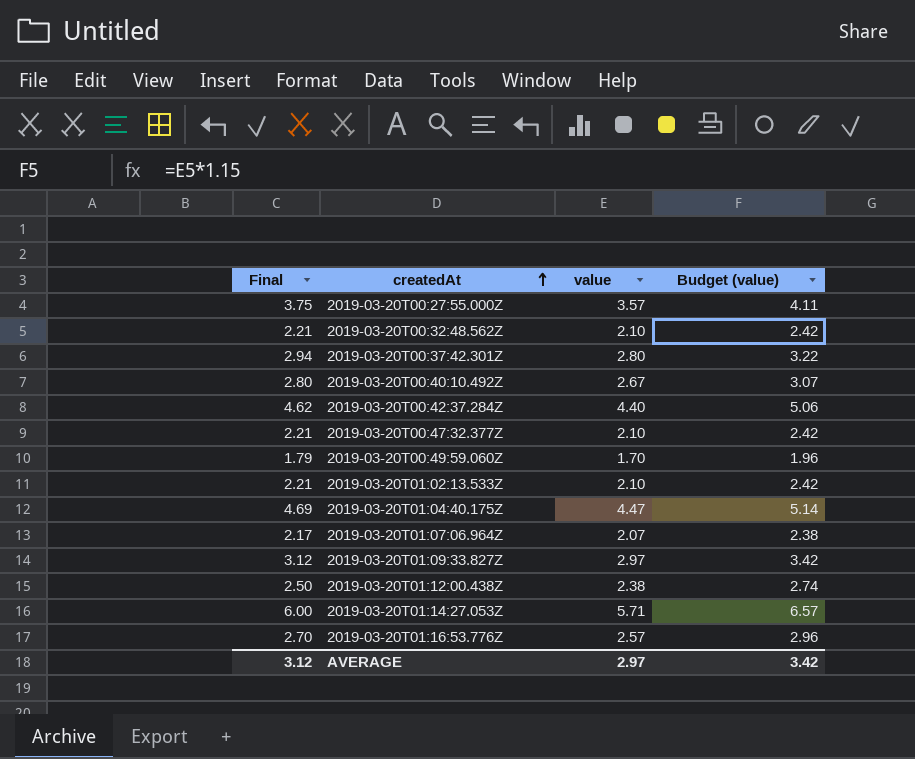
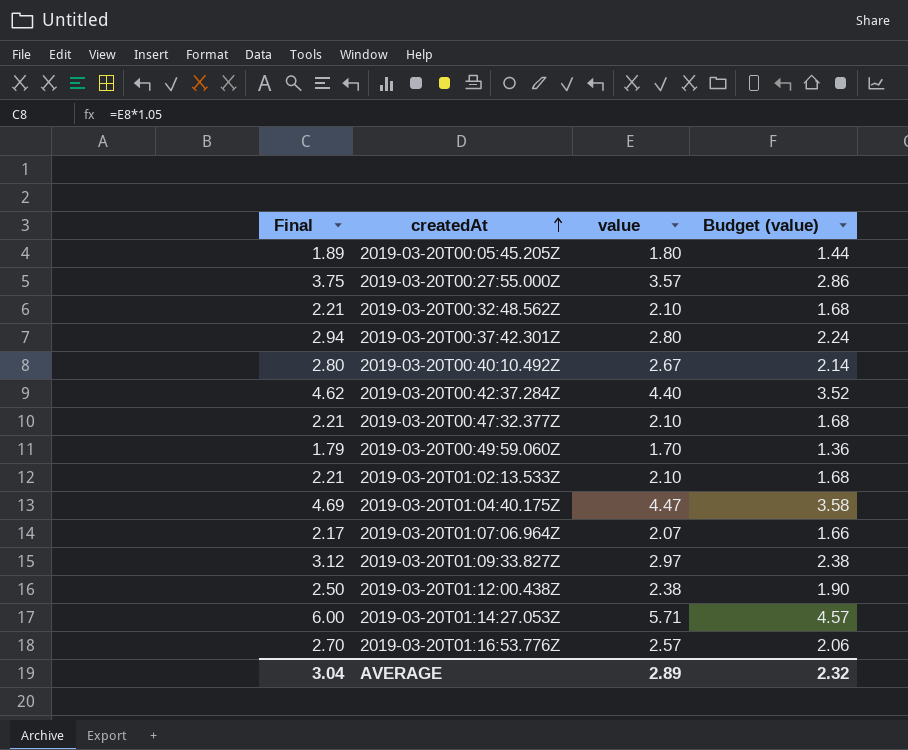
column Budget (value) | formula: [value] * 1.15 -> [value] * 0.8
row 2019-03-20T00:05:45.205Z: none -> 1.89 | 1.80 | 1.44
AVERAGE | Final: 3.12 -> 3.04
AVERAGE | value: 2.97 -> 2.89
AVERAGE | Budget (value): 3.42 -> 2.32

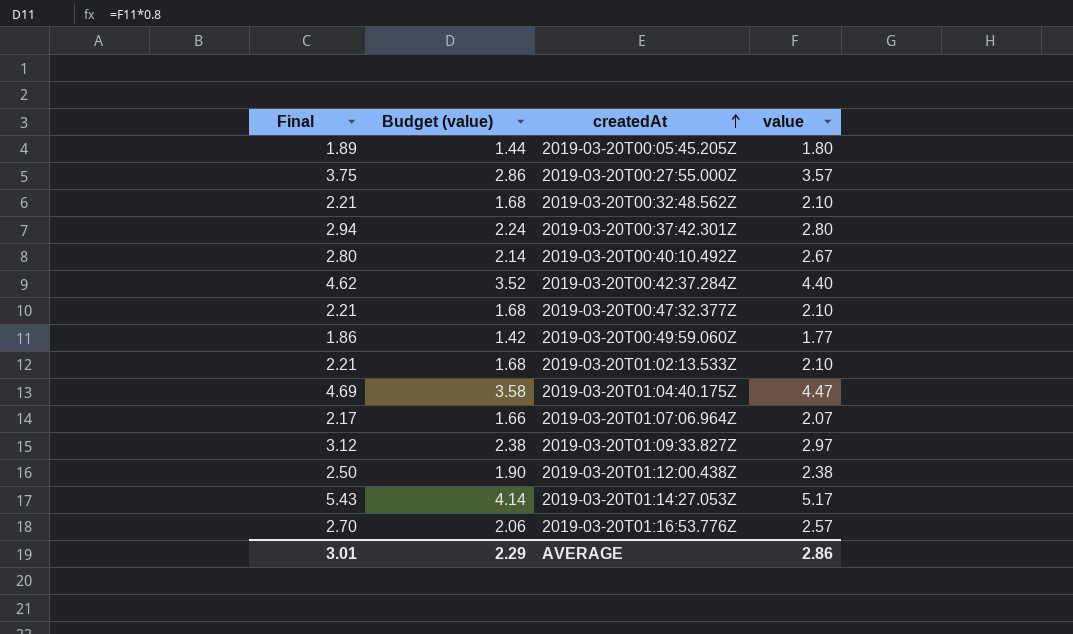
column Budget (value) | position: 4 -> 2
2019-03-20T00:49:59.060Z | Final: 1.79 -> 1.86
2019-03-20T00:49:59.060Z | Budget (value): 1.36 -> 1.42
2019-03-20T00:49:59.060Z | value: 1.70 -> 1.77
2019-03-20T01:14:27.053Z | Final: 6.00 -> 5.43
2019-03-20T01:14:27.053Z | Budget (value): 4.57 -> 4.14
2019-03-20T01:14:27.053Z | value: 5.71 -> 5.17
AVERAGE | Final: 3.04 -> 3.01
AVERAGE | Budget (value): 2.32 -> 2.29
AVERAGE | value: 2.89 -> 2.86

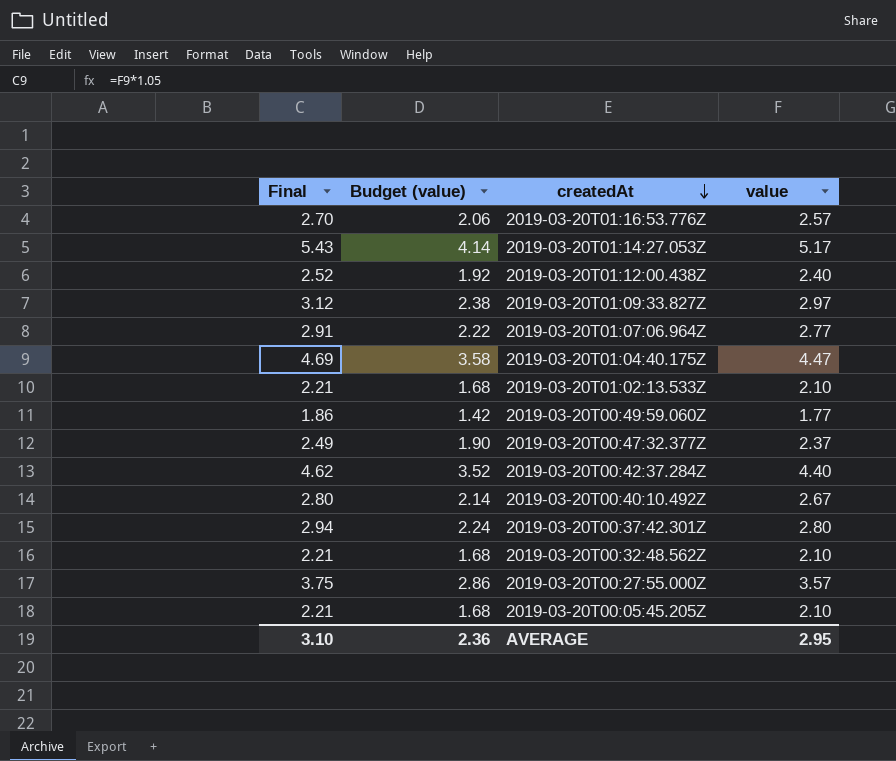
row order: createdAt ascending -> createdAt descending
2019-03-20T01:12:00.438Z | Final: 2.50 -> 2.52
2019-03-20T01:12:00.438Z | Budget (value): 1.90 -> 1.92
2019-03-20T01:12:00.438Z | value: 2.38 -> 2.40
2019-03-20T01:07:06.964Z | Final: 2.17 -> 2.91
2019-03-20T01:07:06.964Z | Budget (value): 1.66 -> 2.22
2019-03-20T01:07:06.964Z | value: 2.07 -> 2.77
2019-03-20T00:47:32.377Z | Final: 2.21 -> 2.49
2019-03-20T00:47:32.377Z | Budget (value): 1.68 -> 1.90
2019-03-20T00:47:32.377Z | value: 2.10 -> 2.37
2019-03-20T00:05:45.205Z | Final: 1.89 -> 2.21
2019-03-20T00:05:45.205Z | Budget (value): 1.44 -> 1.68
2019-03-20T00:05:45.205Z | value: 1.80 -> 2.10
AVERAGE | Final: 3.01 -> 3.10
AVERAGE | Budget (value): 2.29 -> 2.36
AVERAGE | value: 2.86 -> 2.95

